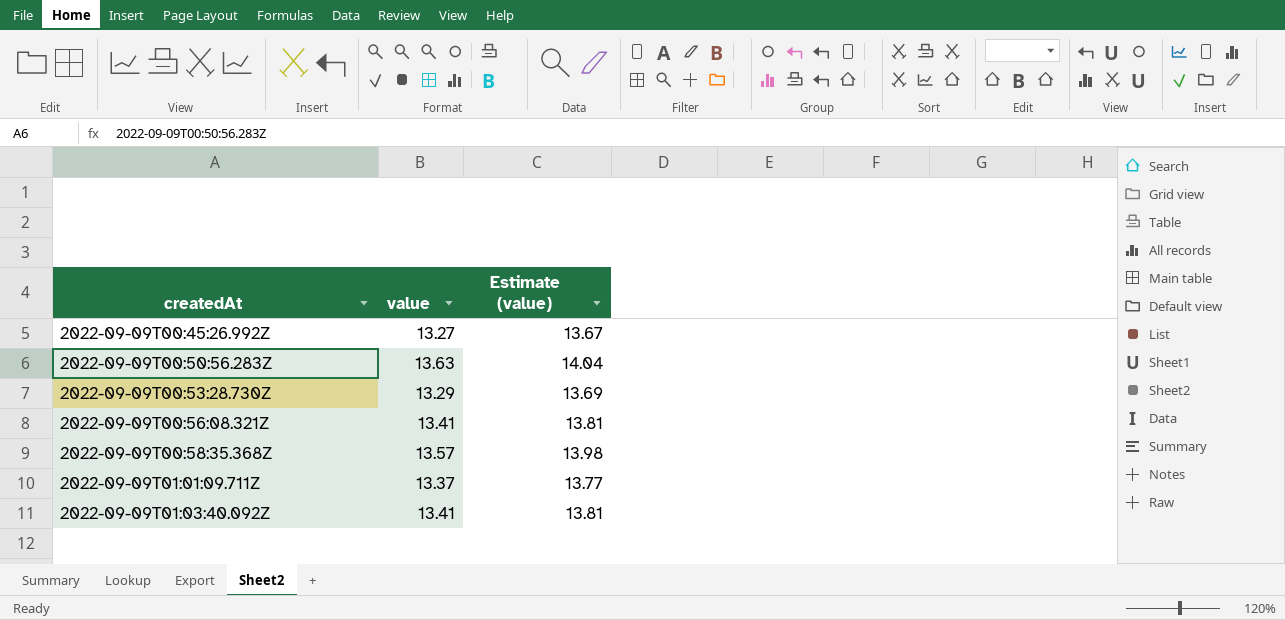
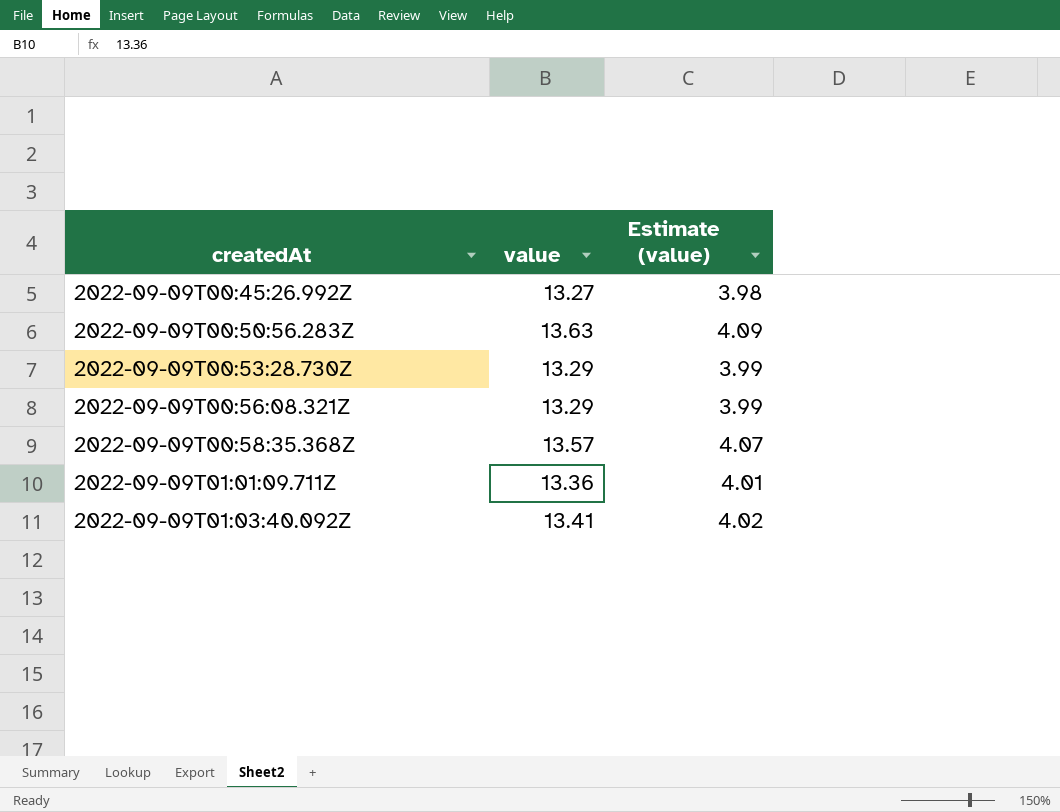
column Estimate (value) | formula: [value] * 1.03 -> [value] * 0.3
2022-09-09T00:56:08.321Z | value: 13.41 -> 13.29
2022-09-09T01:01:09.711Z | value: 13.37 -> 13.36

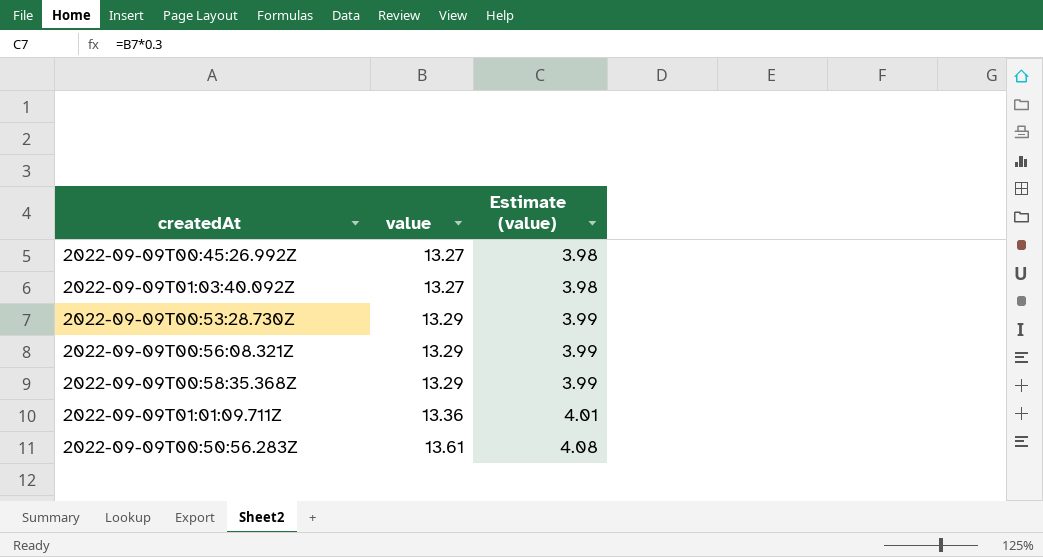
row order: createdAt ascending -> value ascending
2022-09-09T01:03:40.092Z | value: 13.41 -> 13.27
2022-09-09T01:03:40.092Z | Estimate (value): 4.02 -> 3.98
2022-09-09T00:58:35.368Z | value: 13.57 -> 13.29
2022-09-09T00:58:35.368Z | Estimate (value): 4.07 -> 3.99
2022-09-09T00:50:56.283Z | value: 13.63 -> 13.61
2022-09-09T00:50:56.283Z | Estimate (value): 4.09 -> 4.08

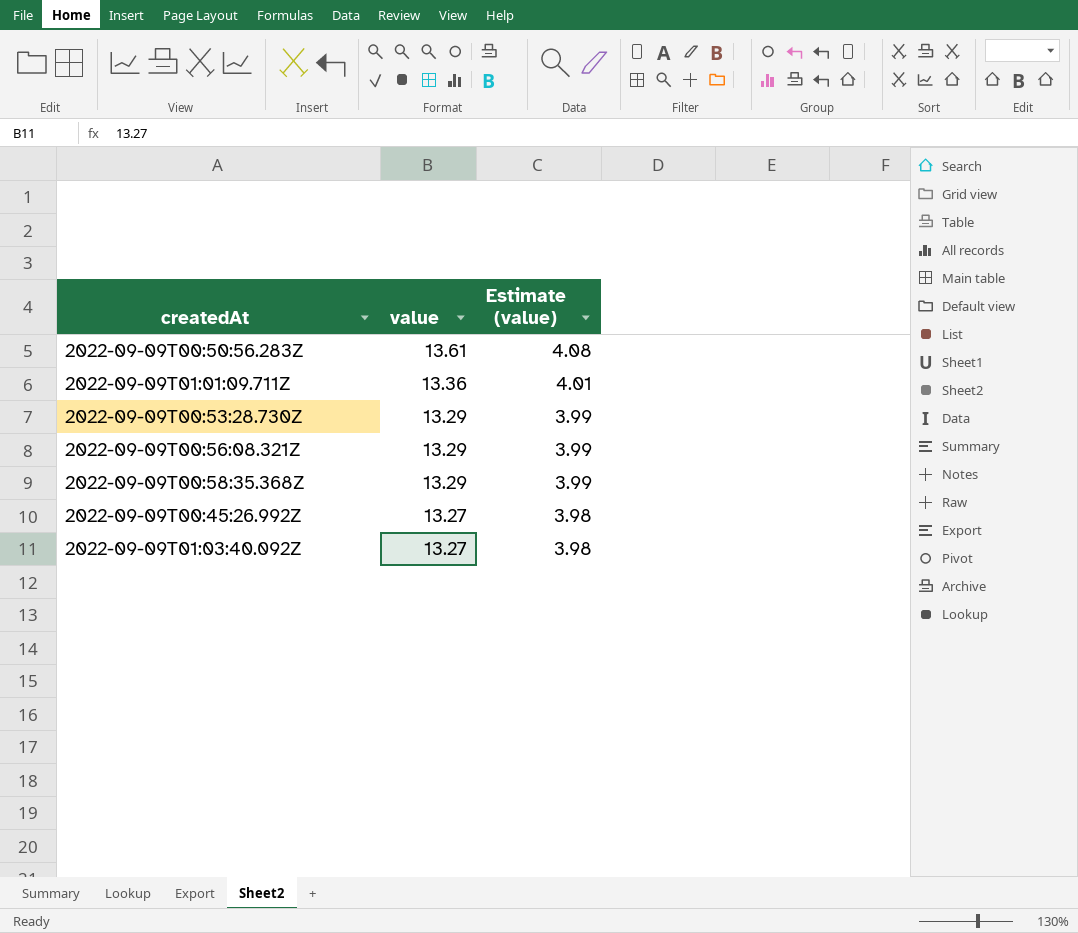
row order: value ascending -> value descending

